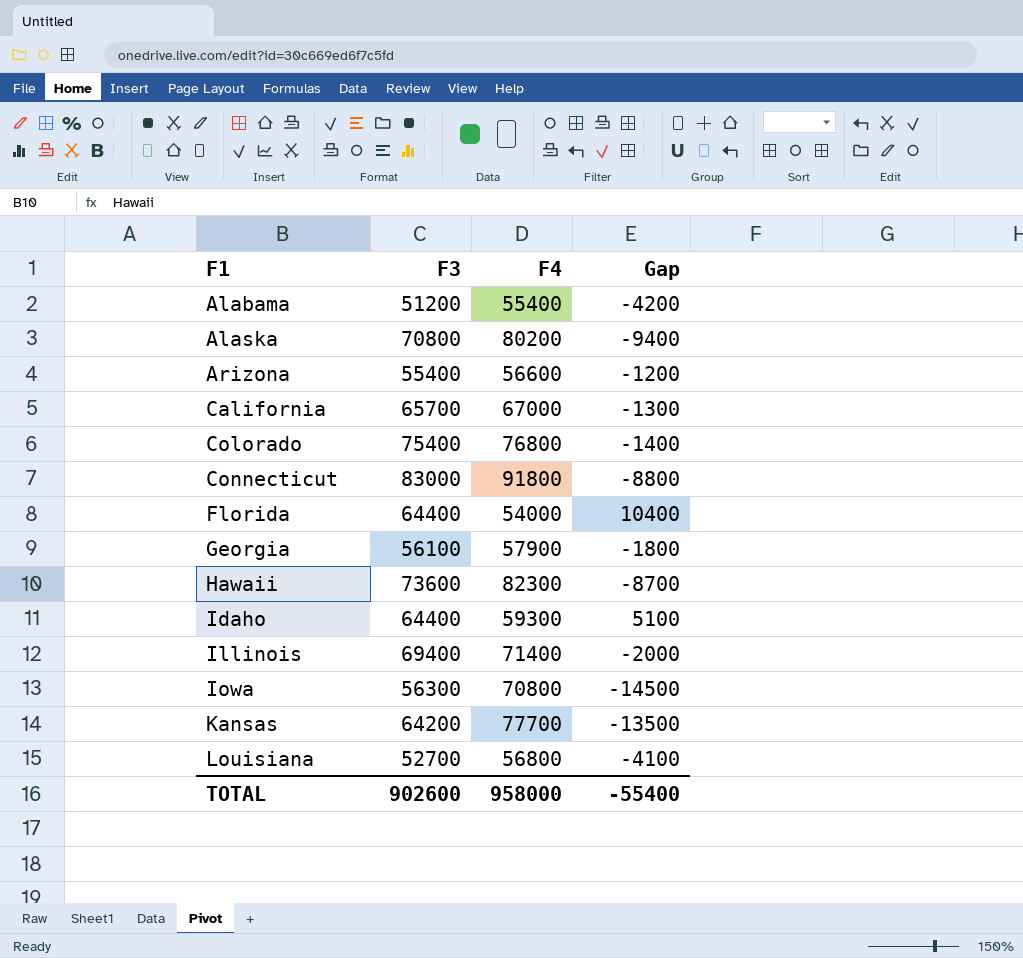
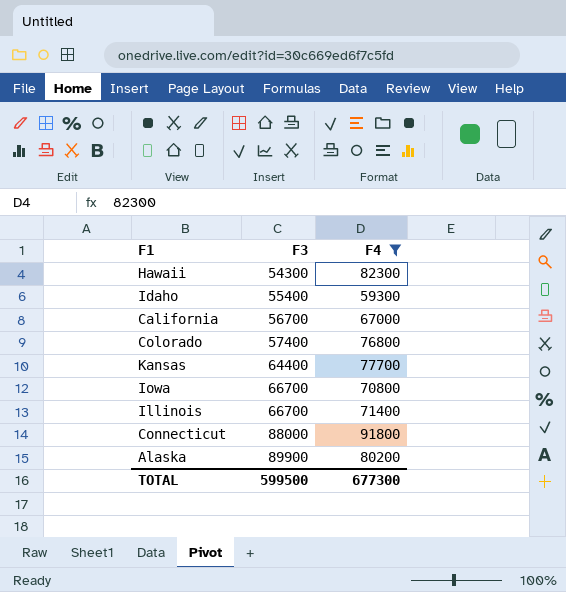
filter: none -> F4 >= 59300
row order: F1 ascending -> F3 ascending
column Gap | formula: [F3] - [F4] -> none
Hawaii | F3: 73600 -> 54300
Idaho | F3: 64400 -> 55400
California | F3: 65700 -> 56700
Colorado | F3: 75400 -> 57400
Kansas | F3: 64200 -> 64400
Iowa | F3: 56300 -> 66700
Illinois | F3: 69400 -> 66700
Connecticut | F3: 83000 -> 88000
Alaska | F3: 70800 -> 89900
TOTAL | F3: 902600 -> 599500
TOTAL | F4: 958000 -> 677300

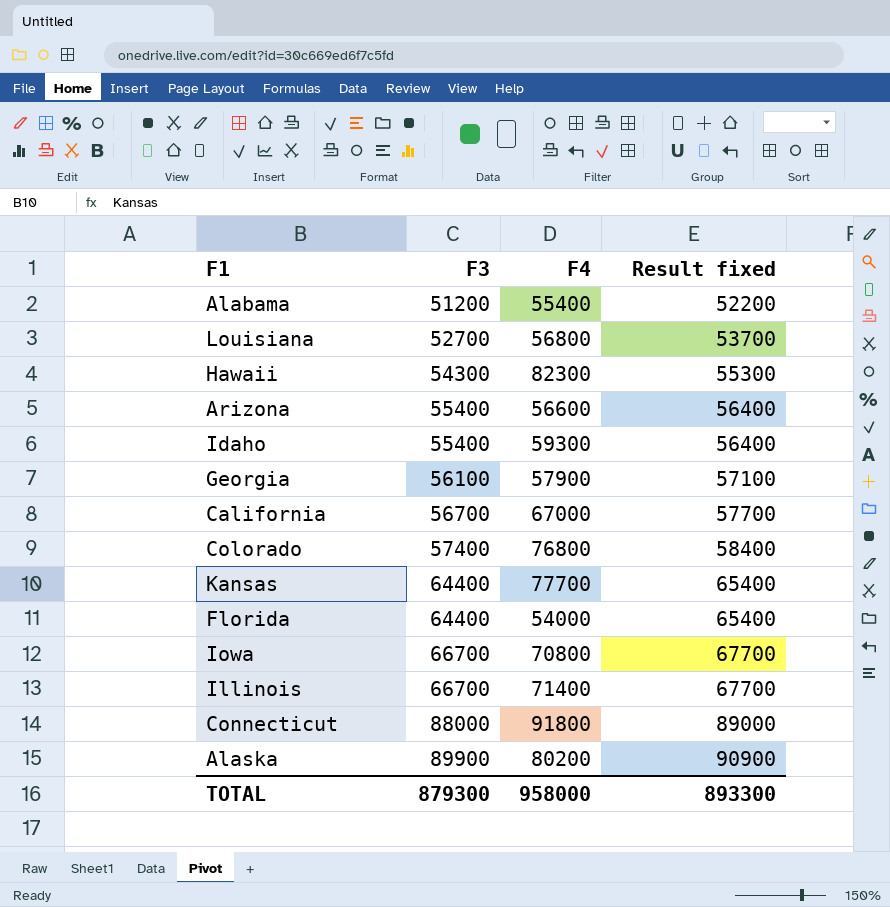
filter: F4 >= 59300 -> none
column Result fixed | formula: none -> [F3] + 1000
TOTAL | F3: 599500 -> 879300
TOTAL | F4: 677300 -> 958000

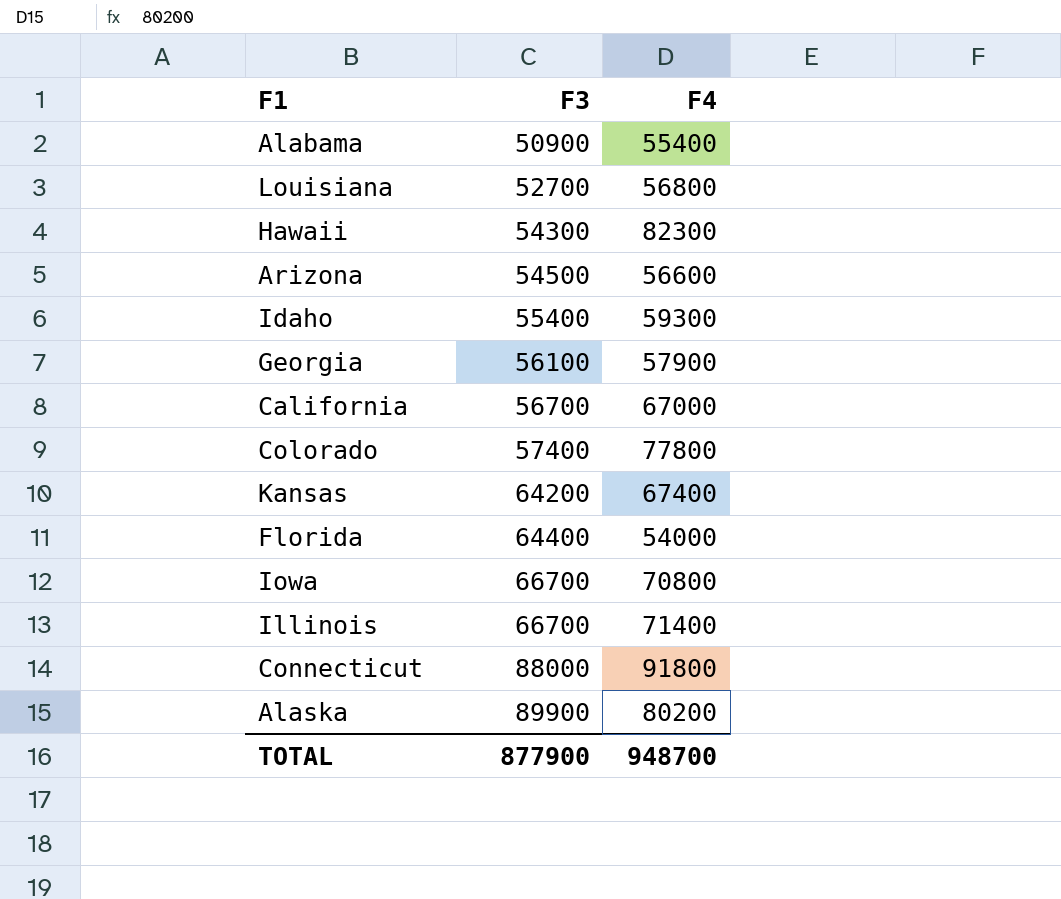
column Result fixed | formula: [F3] + 1000 -> none
Alabama | F3: 51200 -> 50900
Arizona | F3: 55400 -> 54500
Colorado | F4: 76800 -> 77800
Kansas | F3: 64400 -> 64200
Kansas | F4: 77700 -> 67400
TOTAL | F3: 879300 -> 877900
TOTAL | F4: 958000 -> 948700

